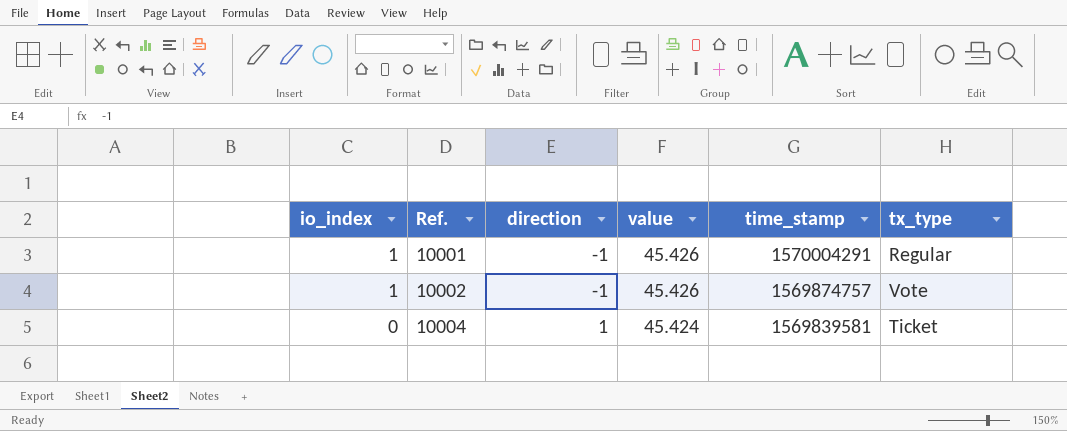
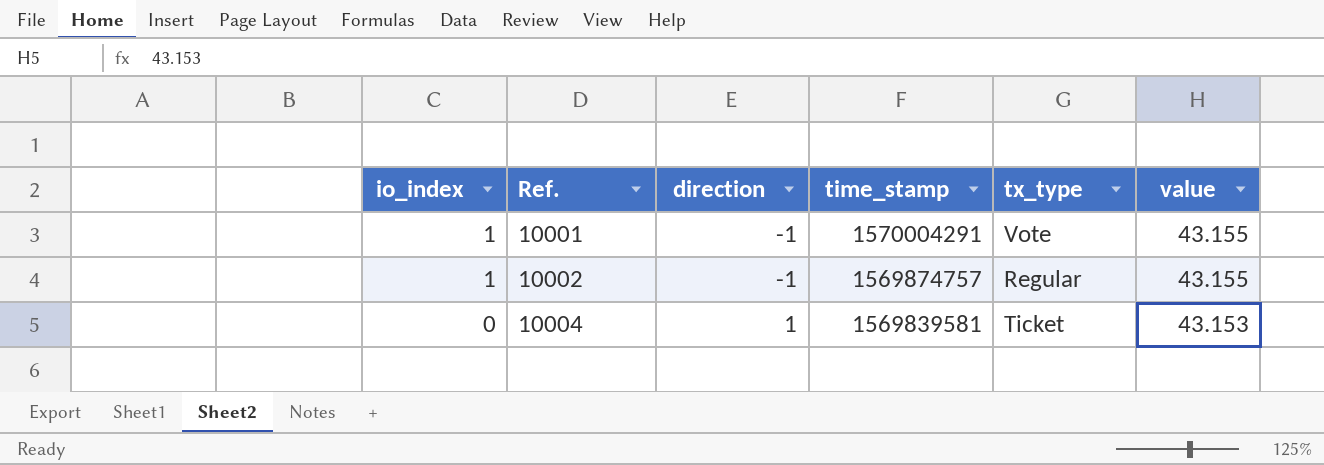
column value | position: 4 -> 6
10001 | tx_type: Regular -> Vote
10001 | value: 45.426 -> 43.155
10002 | tx_type: Vote -> Regular
10002 | value: 45.426 -> 43.155
10004 | value: 45.424 -> 43.153

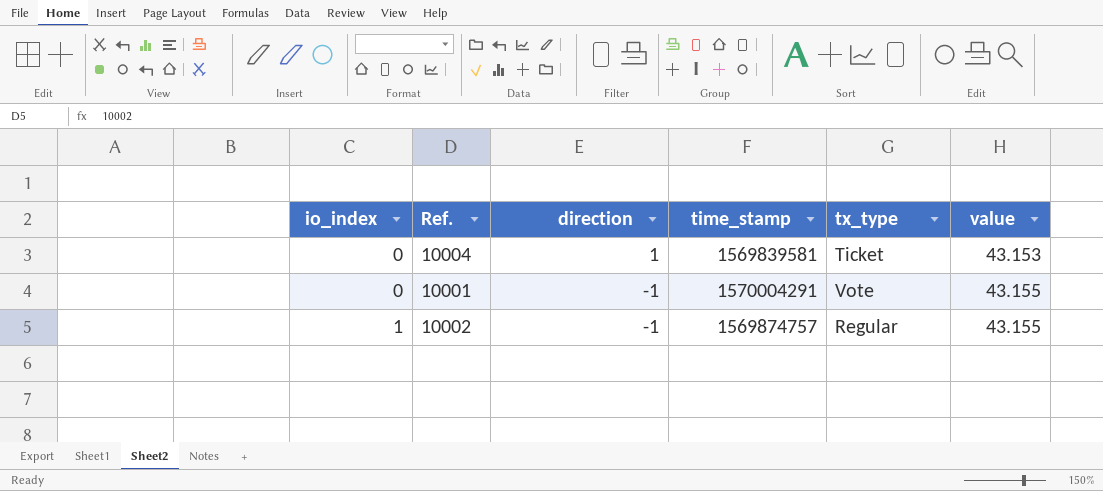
row order: io_index descending -> io_index ascending
10001 | io_index: 1 -> 0

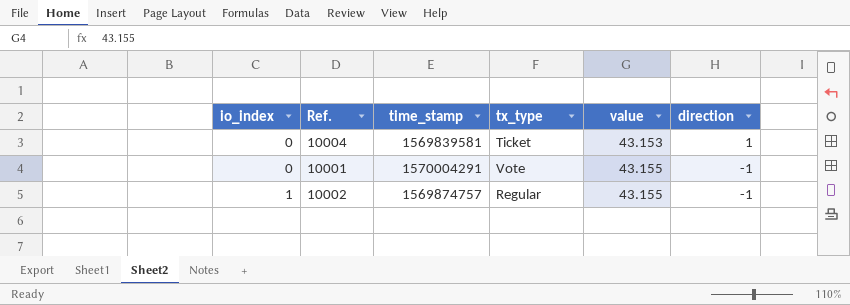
column direction | position: 3 -> 6

